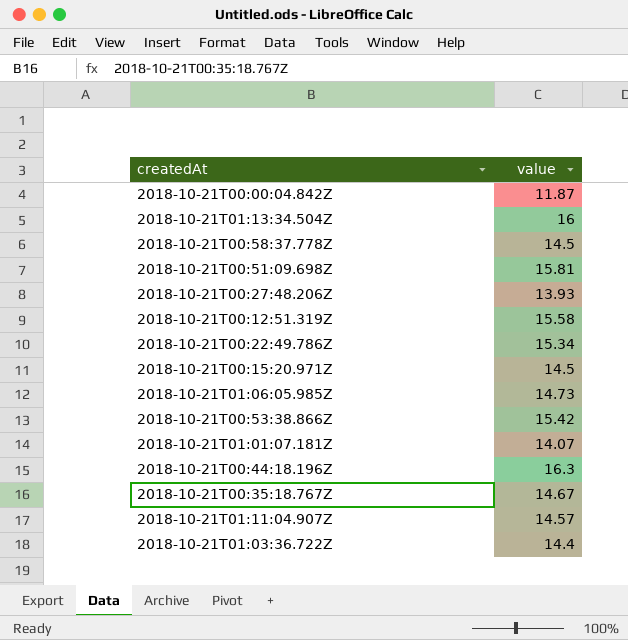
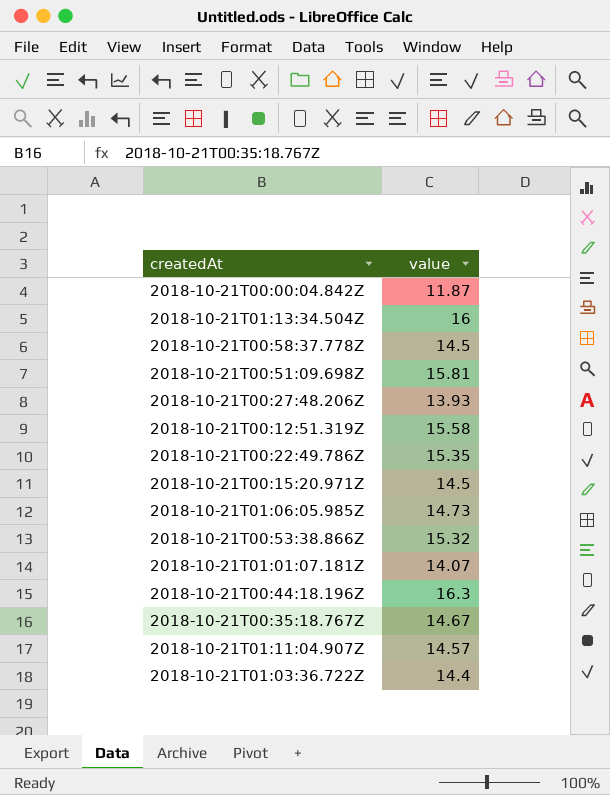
2018-10-21T00:22:49.786Z | value: 15.34 -> 15.35
2018-10-21T00:53:38.866Z | value: 15.42 -> 15.32

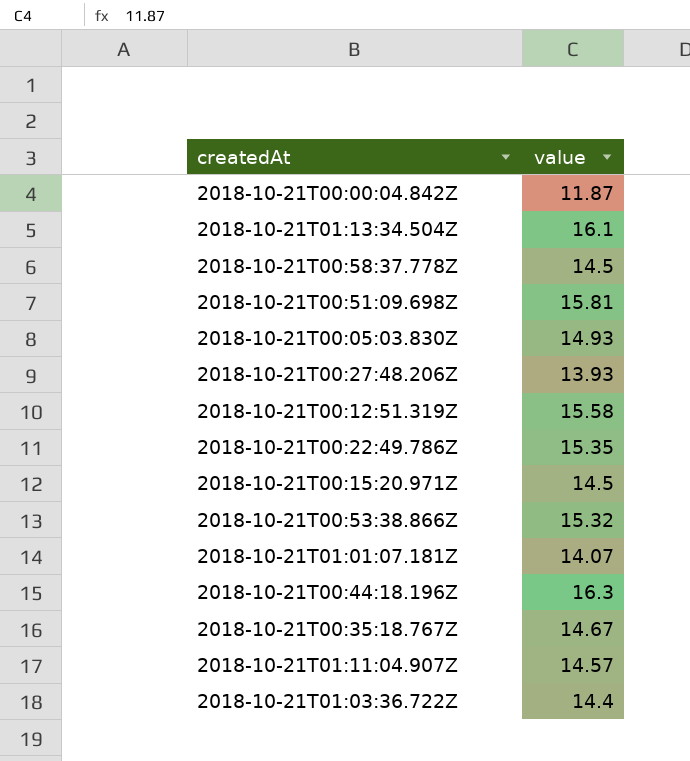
row 2018-10-21T01:06:05.985Z: 14.73 -> none
2018-10-21T01:13:34.504Z | value: 16 -> 16.1
row 2018-10-21T00:05:03.830Z: none -> 14.93

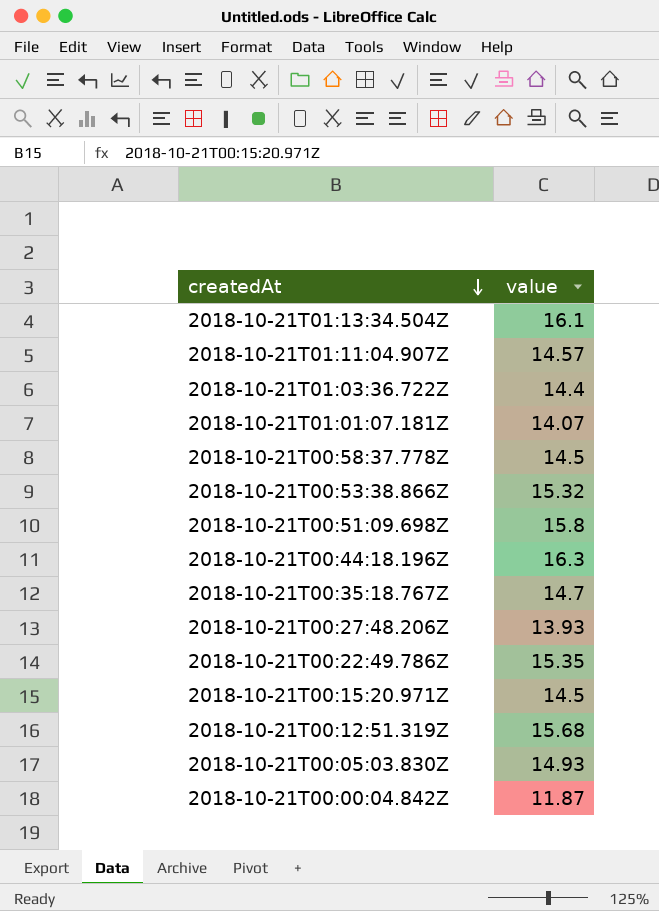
row order: none -> createdAt descending
2018-10-21T00:51:09.698Z | value: 15.81 -> 15.8
2018-10-21T00:35:18.767Z | value: 14.67 -> 14.7
2018-10-21T00:12:51.319Z | value: 15.58 -> 15.68

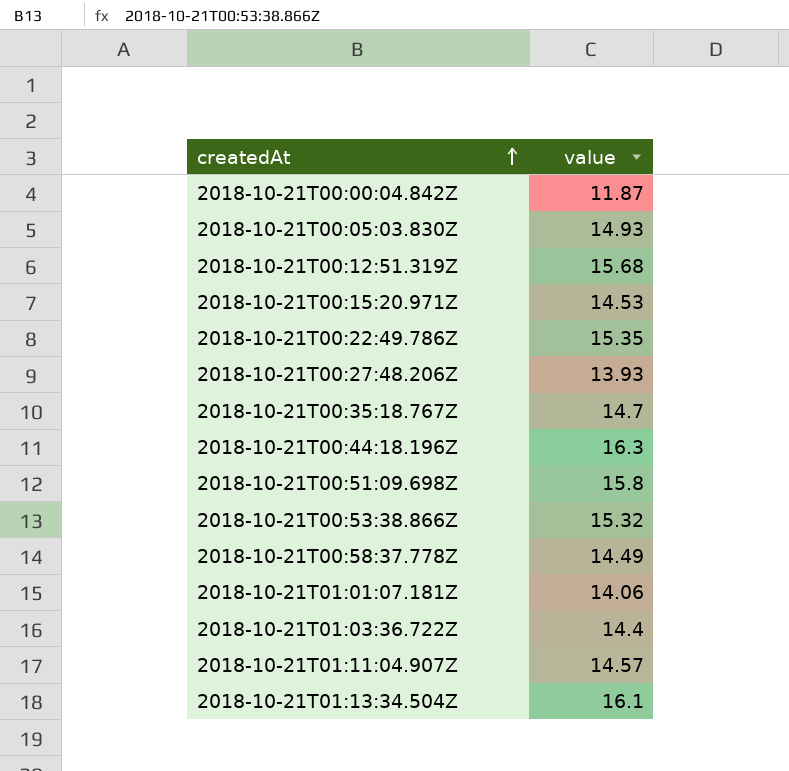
row order: createdAt descending -> createdAt ascending
2018-10-21T00:15:20.971Z | value: 14.5 -> 14.53
2018-10-21T00:58:37.778Z | value: 14.5 -> 14.49
2018-10-21T01:01:07.181Z | value: 14.07 -> 14.06

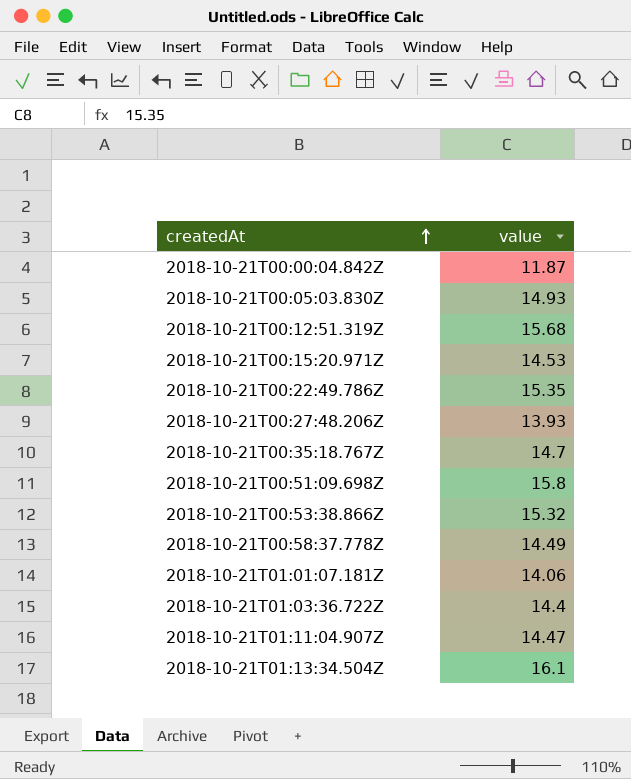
row 2018-10-21T00:44:18.196Z: 16.3 -> none
2018-10-21T01:11:04.907Z | value: 14.57 -> 14.47

